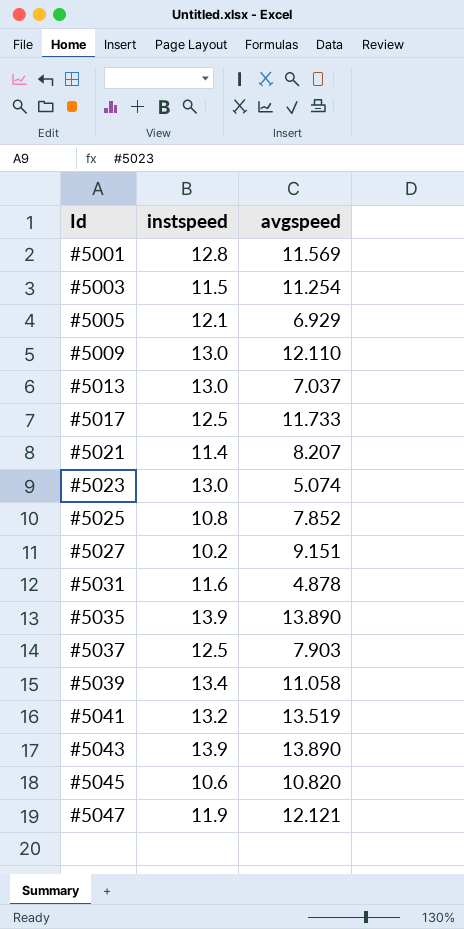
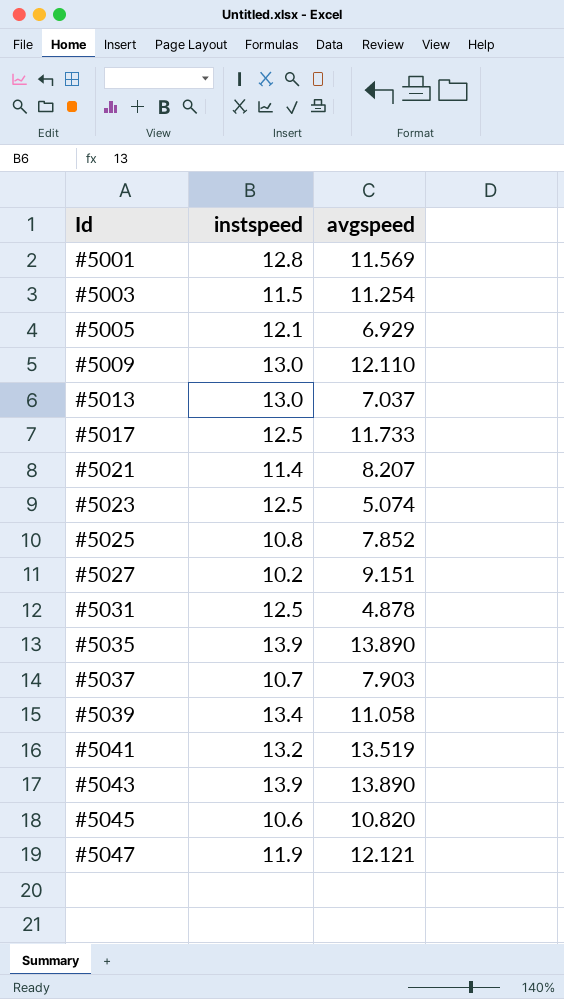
#5023 | instspeed: 13.0 -> 12.5
#5031 | instspeed: 11.6 -> 12.5
#5037 | instspeed: 12.5 -> 10.7

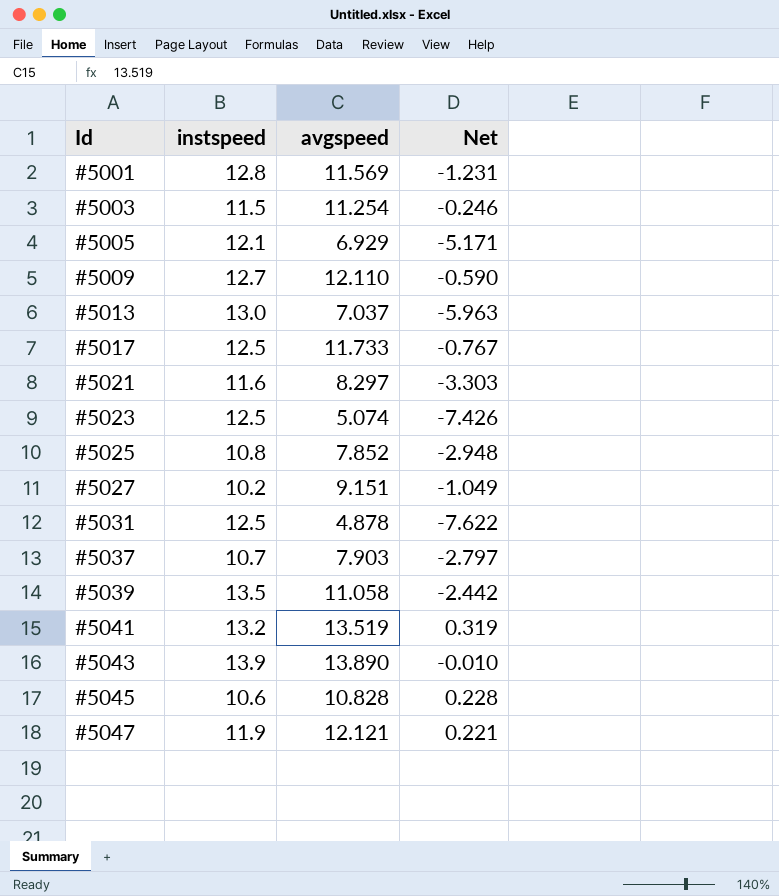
column Net | formula: none -> [avgspeed] - [instspeed]
row #5035: 13.9 | 13.890 -> none
#5009 | instspeed: 13.0 -> 12.7
#5021 | instspeed: 11.4 -> 11.6
#5021 | avgspeed: 8.207 -> 8.297
#5039 | instspeed: 13.4 -> 13.5
#5045 | avgspeed: 10.820 -> 10.828

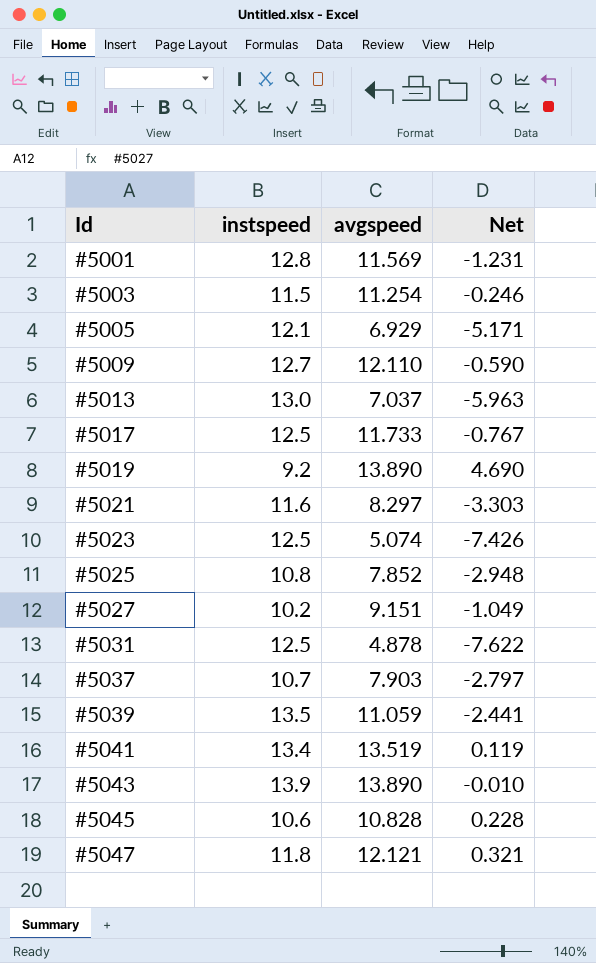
row #5019: none -> 9.2 | 13.890 | 4.690
#5039 | avgspeed: 11.058 -> 11.059
#5039 | Net: -2.442 -> -2.441
#5041 | instspeed: 13.2 -> 13.4
#5041 | Net: 0.319 -> 0.119
#5047 | instspeed: 11.9 -> 11.8
#5047 | Net: 0.221 -> 0.321

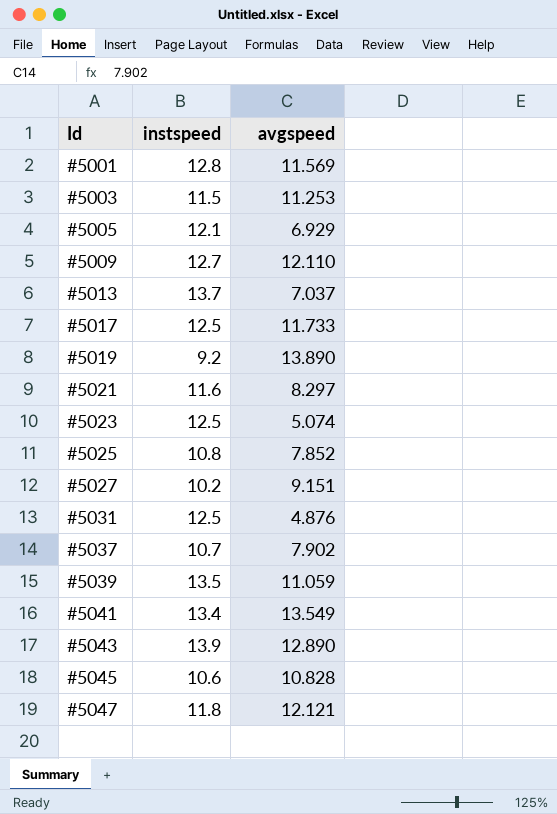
column Net | formula: [avgspeed] - [instspeed] -> none
#5003 | avgspeed: 11.254 -> 11.253
#5013 | instspeed: 13.0 -> 13.7
#5031 | avgspeed: 4.878 -> 4.876
#5037 | avgspeed: 7.903 -> 7.902
#5041 | avgspeed: 13.519 -> 13.549
#5043 | avgspeed: 13.890 -> 12.890

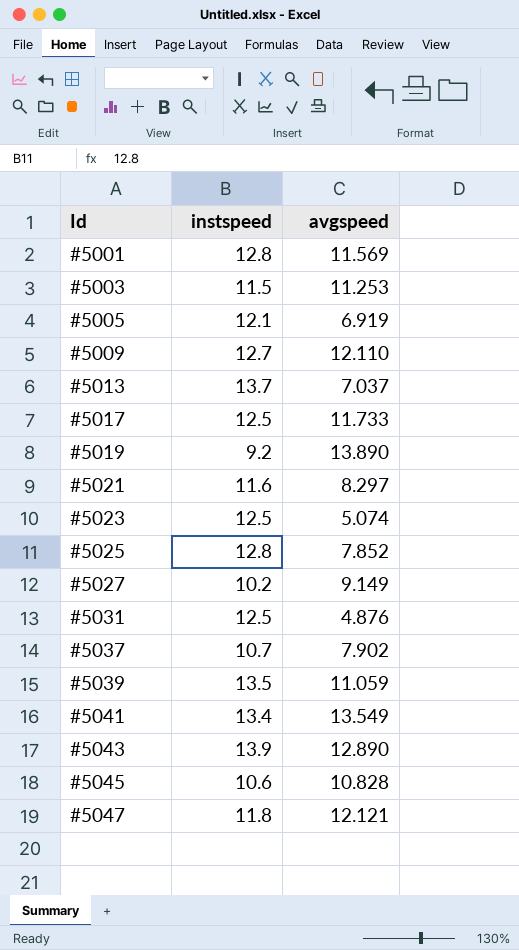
#5005 | avgspeed: 6.929 -> 6.919
#5025 | instspeed: 10.8 -> 12.8
#5027 | avgspeed: 9.151 -> 9.149

